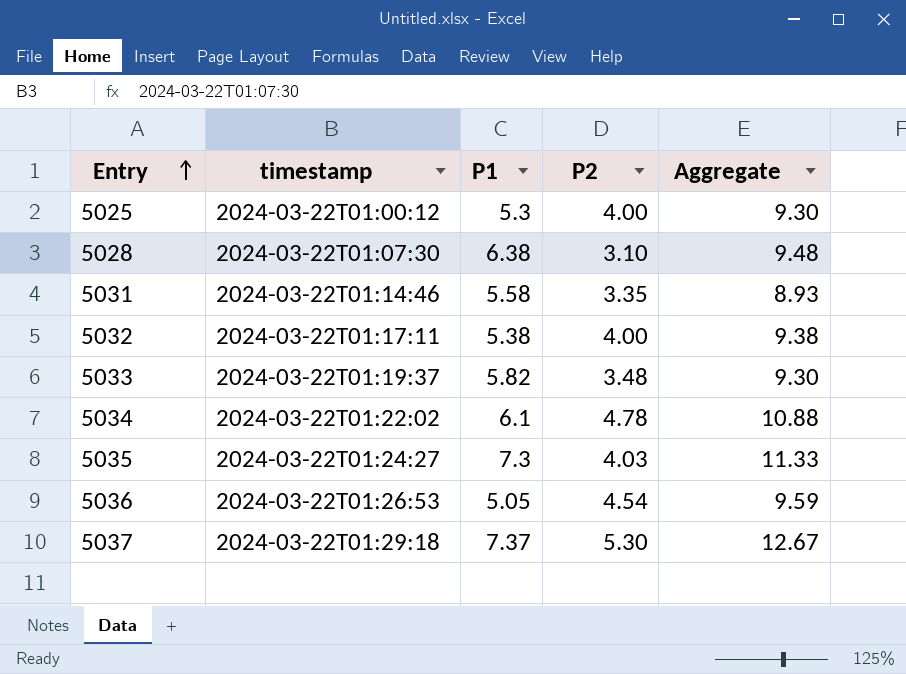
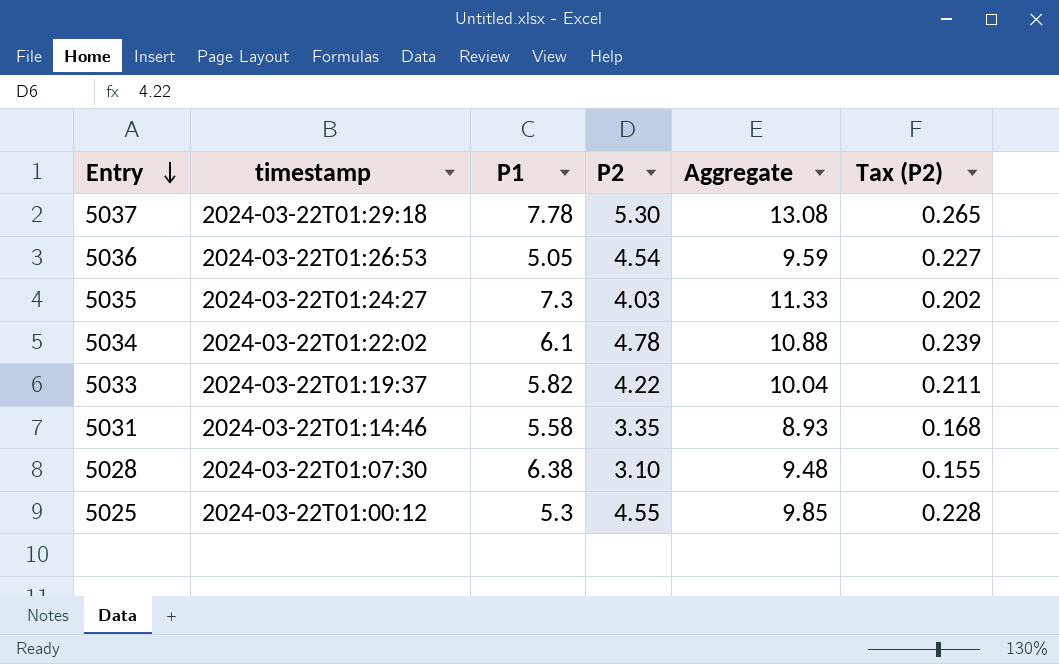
row order: Entry ascending -> Entry descending
column Tax (P2) | formula: none -> [P2] * 0.05
row 5032: 2024-03-22T01:17:11 | 5.38 | 4.00 | 9.38 -> none
5037 | P1: 7.37 -> 7.78
5037 | Aggregate: 12.67 -> 13.08
5033 | P2: 3.48 -> 4.22
5033 | Aggregate: 9.30 -> 10.04
5025 | P2: 4.00 -> 4.55
5025 | Aggregate: 9.30 -> 9.85

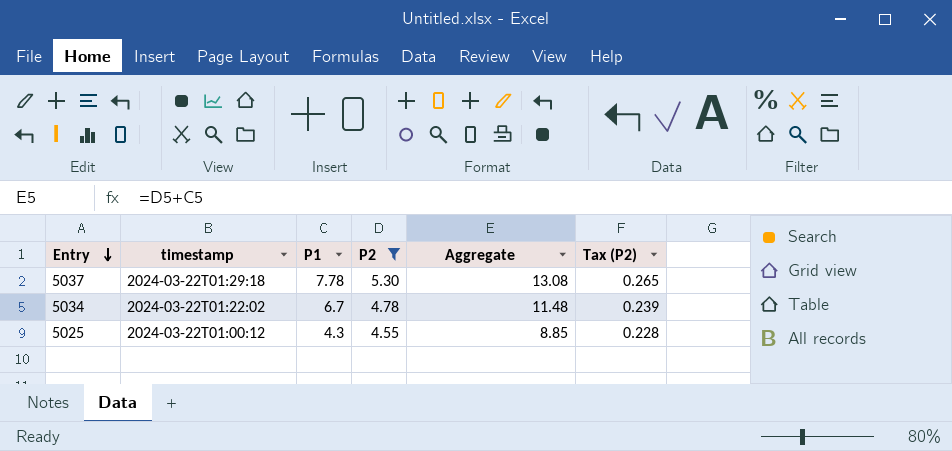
filter: none -> P2 >= 4.55
5034 | P1: 6.1 -> 6.7
5034 | Aggregate: 10.88 -> 11.48
5025 | P1: 5.3 -> 4.3
5025 | Aggregate: 9.85 -> 8.85

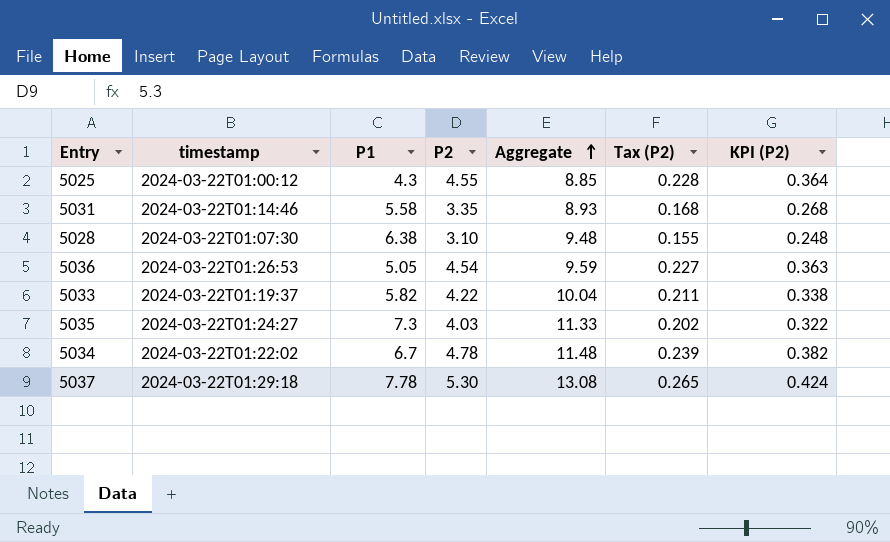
filter: P2 >= 4.55 -> none
row order: Entry descending -> Aggregate ascending
column KPI (P2) | formula: none -> [P2] * 0.08

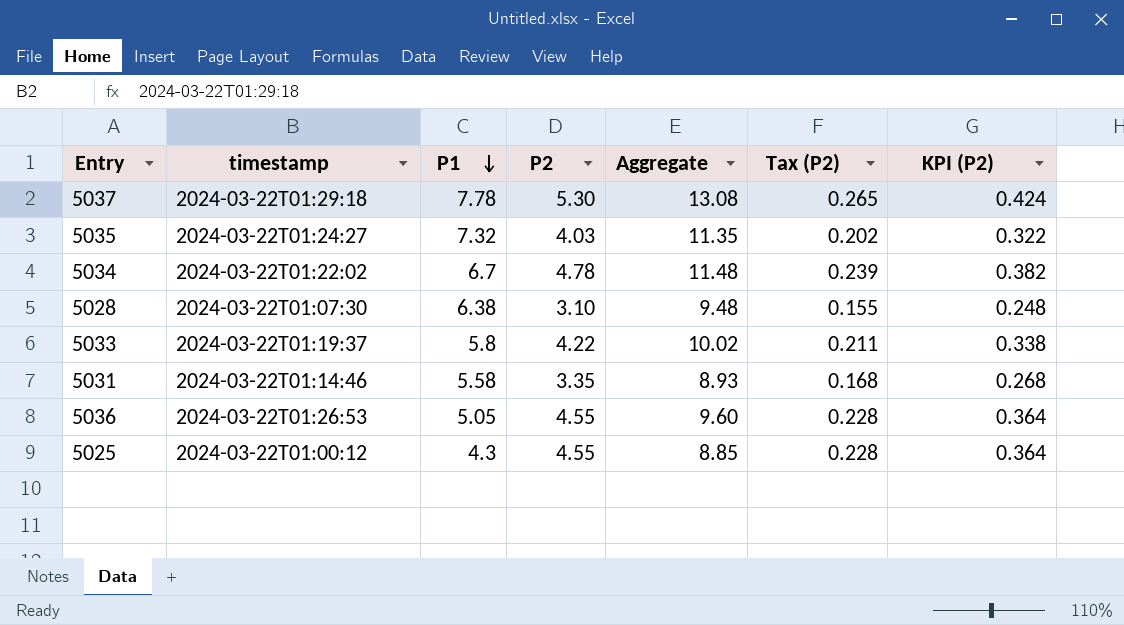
row order: Aggregate ascending -> P1 descending
5035 | P1: 7.3 -> 7.32
5035 | Aggregate: 11.33 -> 11.35
5033 | P1: 5.82 -> 5.8
5033 | Aggregate: 10.04 -> 10.02
5036 | P2: 4.54 -> 4.55
5036 | Aggregate: 9.59 -> 9.60
5036 | Tax (P2): 0.227 -> 0.228
5036 | KPI (P2): 0.363 -> 0.364

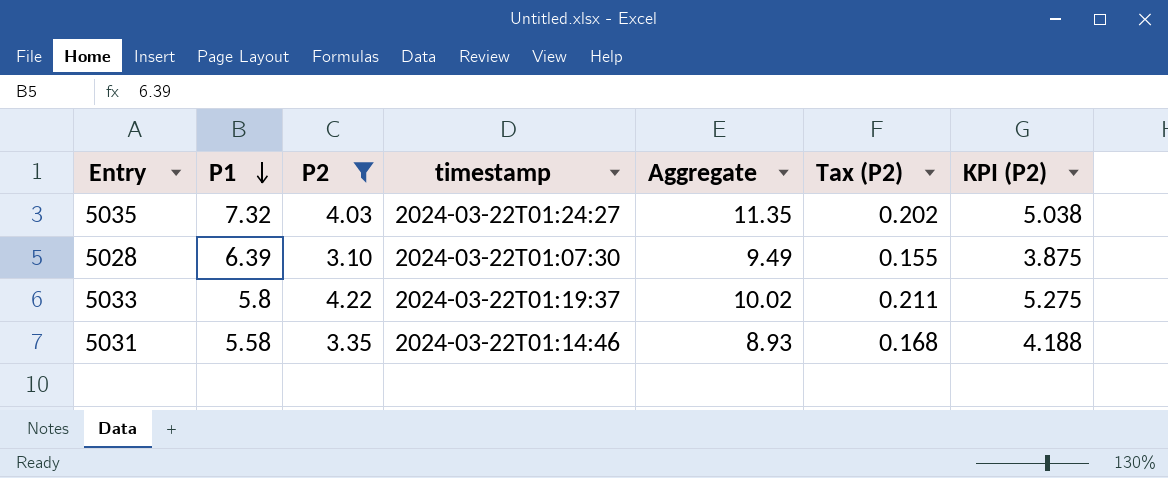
filter: none -> P2 <= 4.22
column timestamp | position: 2 -> 4
column KPI (P2) | formula: [P2] * 0.08 -> [P2] * 1.25
5028 | P1: 6.38 -> 6.39
5028 | Aggregate: 9.48 -> 9.49

